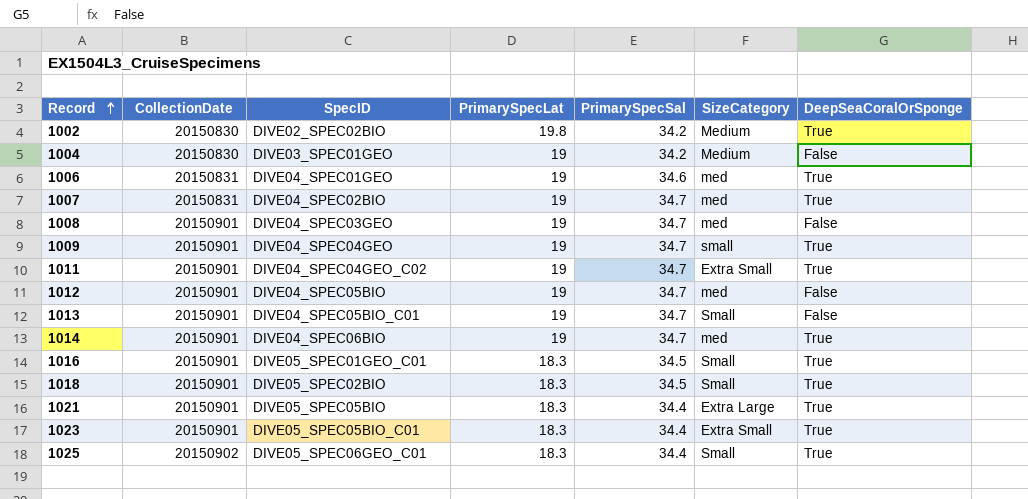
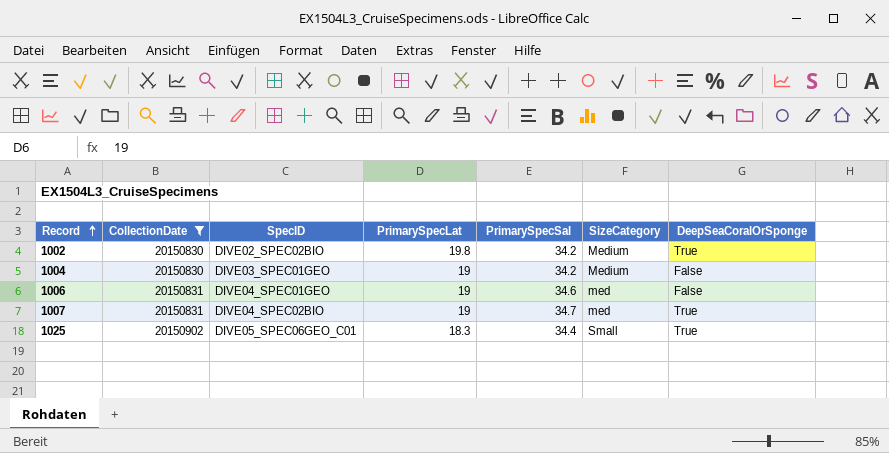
filter: none -> CollectionDate != 20150901
1006 | DeepSeaCoralOrSponge: True -> False

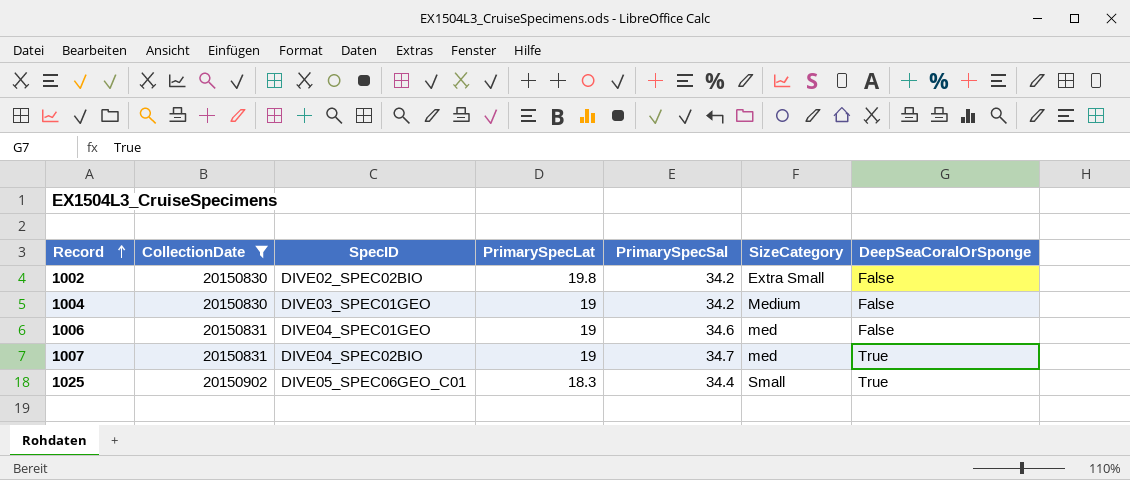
1002 | SizeCategory: Medium -> Extra Small
1002 | DeepSeaCoralOrSponge: True -> False

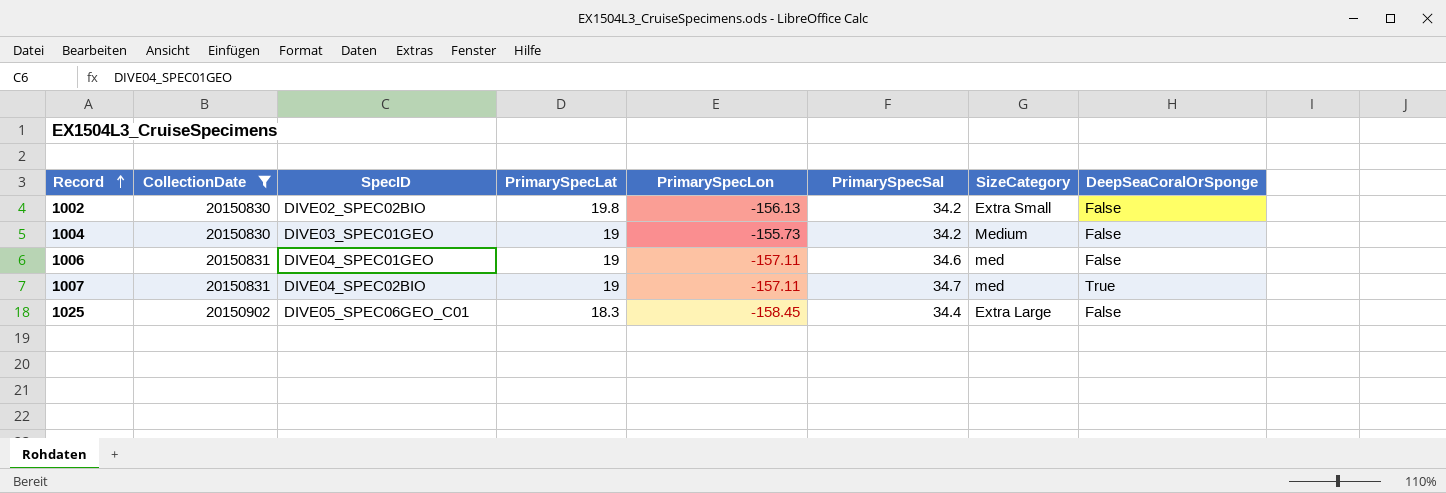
column PrimarySpecLon | position: none -> 5
1025 | SizeCategory: Small -> Extra Large
1025 | DeepSeaCoralOrSponge: True -> False

